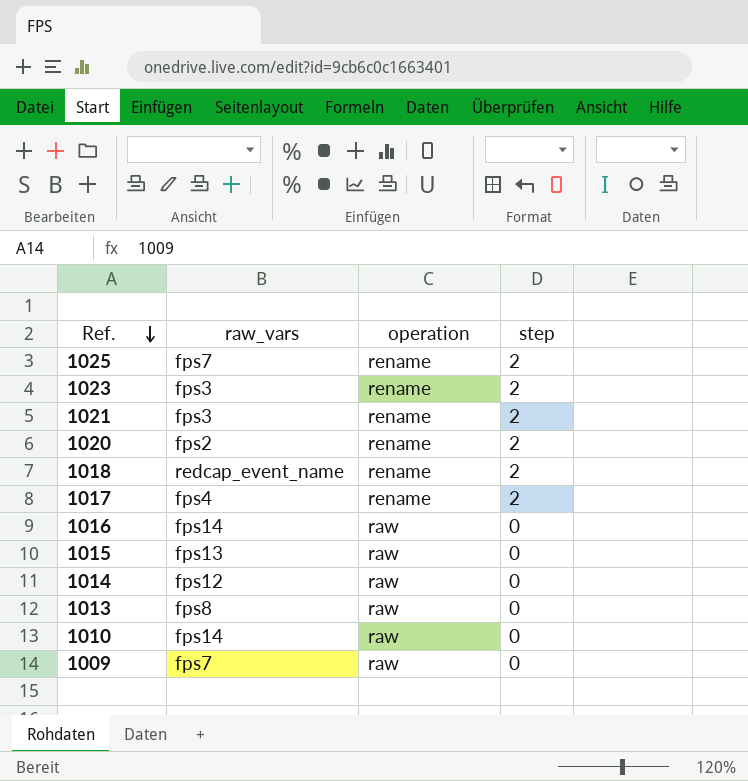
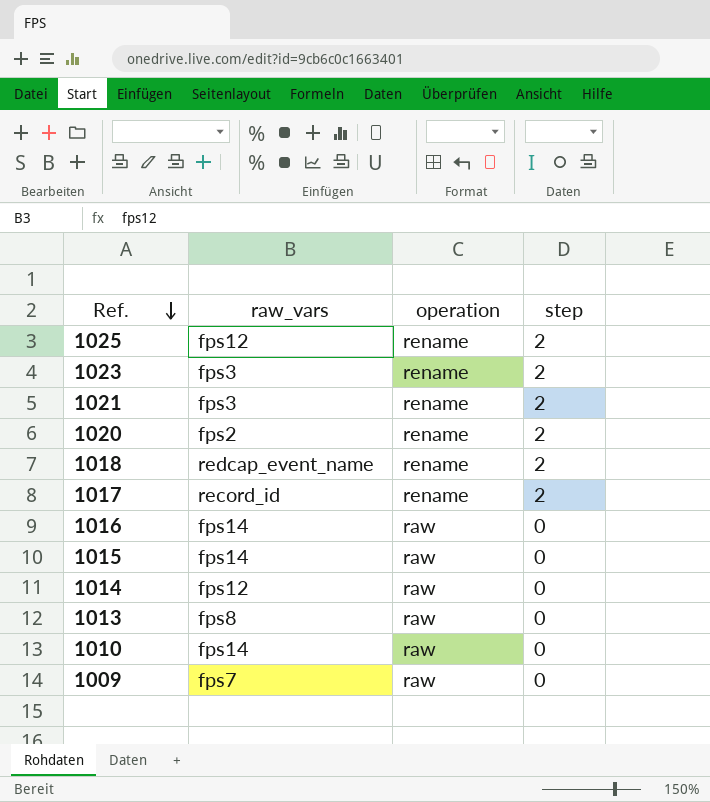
1025 | raw_vars: fps7 -> fps12
1017 | raw_vars: fps4 -> record_id
1015 | raw_vars: fps13 -> fps14

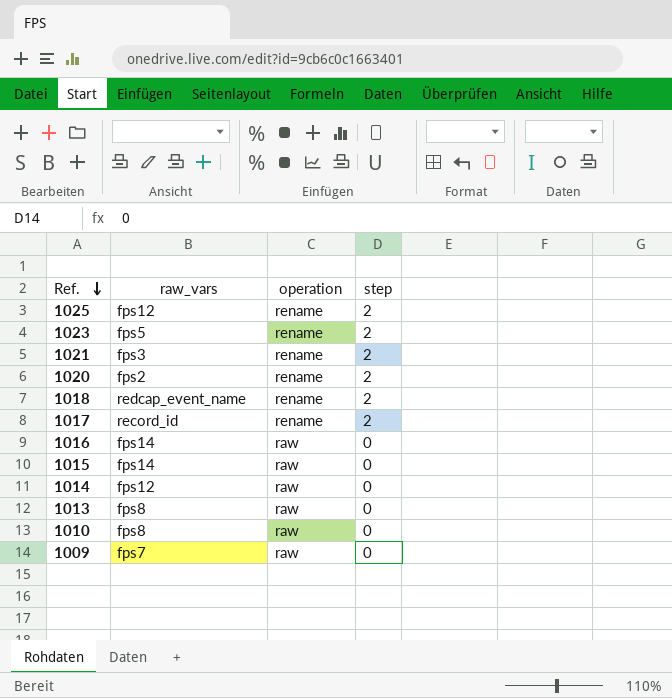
1023 | raw_vars: fps3 -> fps5
1010 | raw_vars: fps14 -> fps8

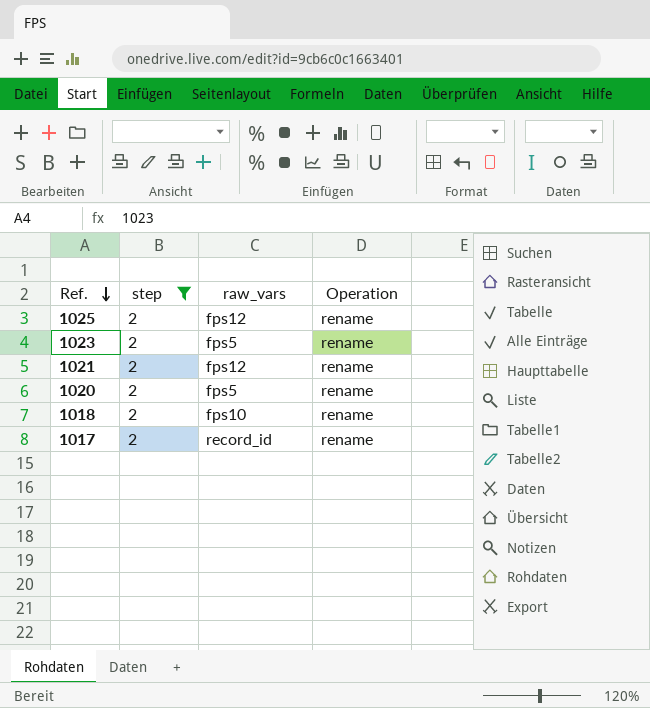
filter: none -> step = 2
column step | position: 4 -> 2
column name: operation -> Operation
1021 | raw_vars: fps3 -> fps12
1020 | raw_vars: fps2 -> fps5
1018 | raw_vars: redcap_event_name -> fps10

